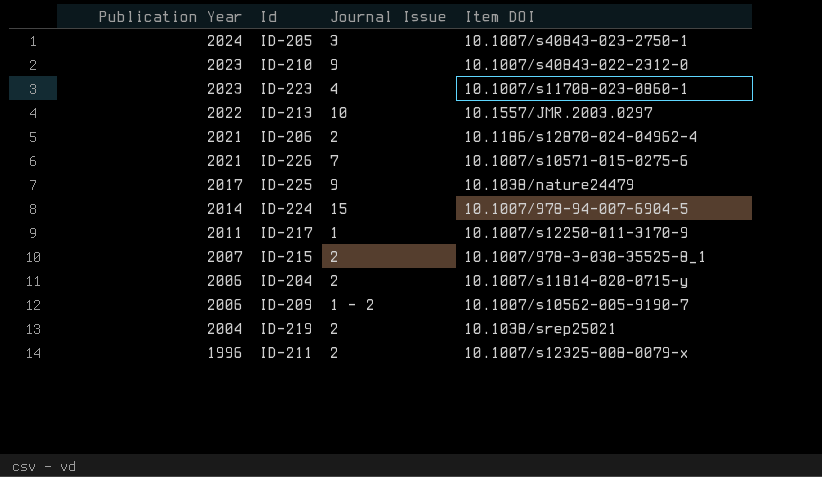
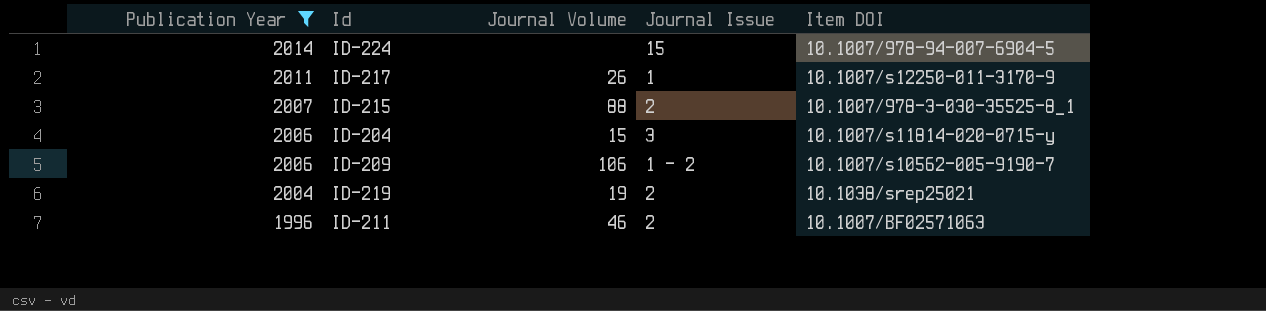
filter: none -> Publication Year <= 2014
column Journal Volume | position: none -> 3
ID-204 | Journal Issue: 2 -> 3
ID-211 | Item DOI: 10.1007/s12325-008-0079-x -> 10.1007/BF02571063

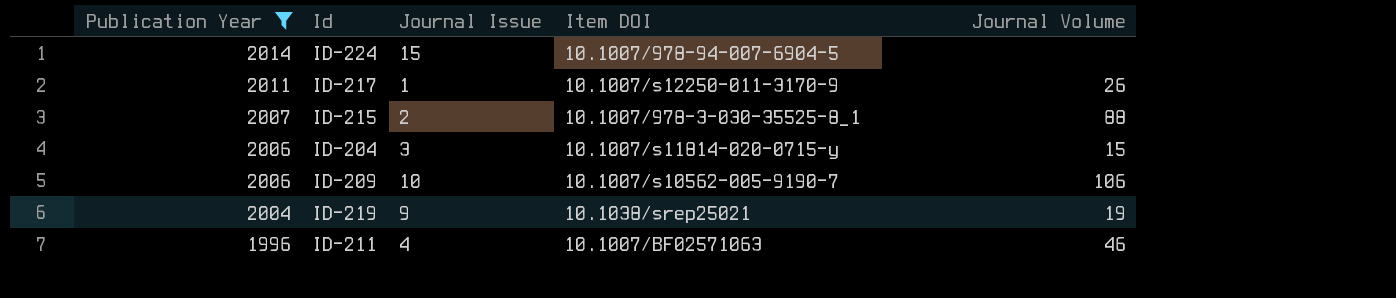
column Journal Volume | position: 3 -> 5
ID-209 | Journal Issue: 1 - 2 -> 10
ID-219 | Journal Issue: 2 -> 9
ID-211 | Journal Issue: 2 -> 4

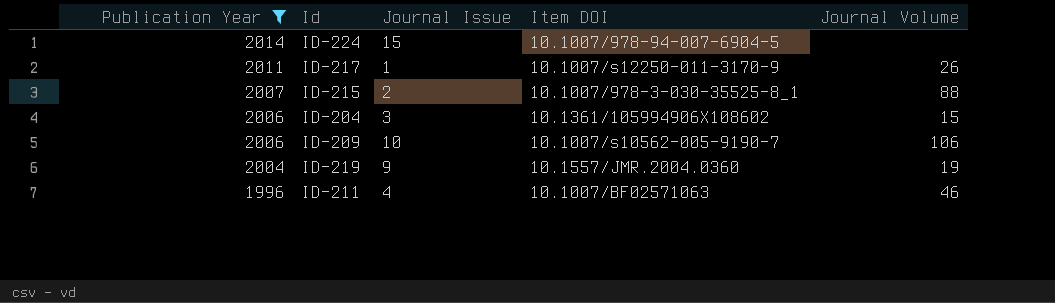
ID-204 | Item DOI: 10.1007/s11814-020-0715-y -> 10.1361/105994906X108602
ID-219 | Item DOI: 10.1038/srep25021 -> 10.1557/JMR.2004.0360

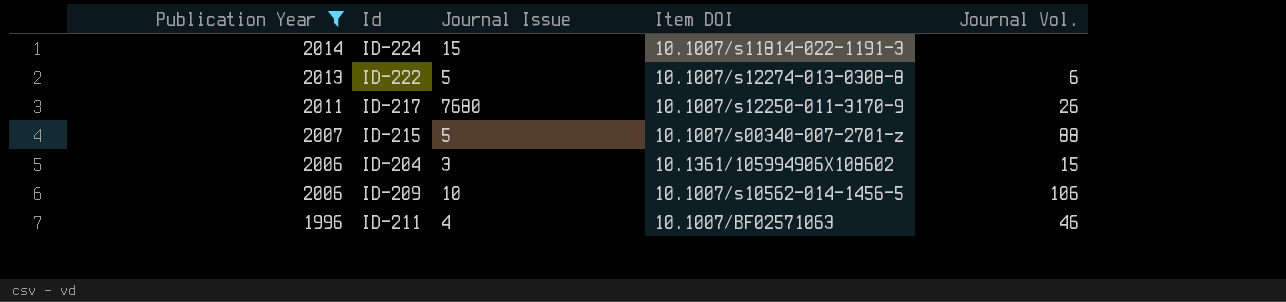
column name: Journal Volume -> Journal Vol.
row ID-219: 2004 | 9 | 10.1557/JMR.2004.0360 | 19 -> none
ID-224 | Item DOI: 10.1007/978-94-007-6904-5 -> 10.1007/s11814-022-1191-3
row ID-222: none -> 2013 | 5 | 10.1007/s12274-013-0308-8 | 6
ID-217 | Journal Issue: 1 -> 7680
ID-215 | Journal Issue: 2 -> 5
ID-215 | Item DOI: 10.1007/978-3-030-35525-8_1 -> 10.1007/s00340-007-2701-z
ID-209 | Item DOI: 10.1007/s10562-005-9190-7 -> 10.1007/s10562-014-1456-5

